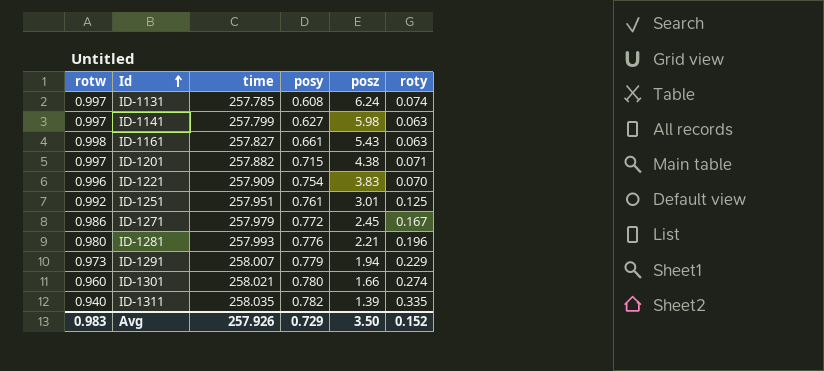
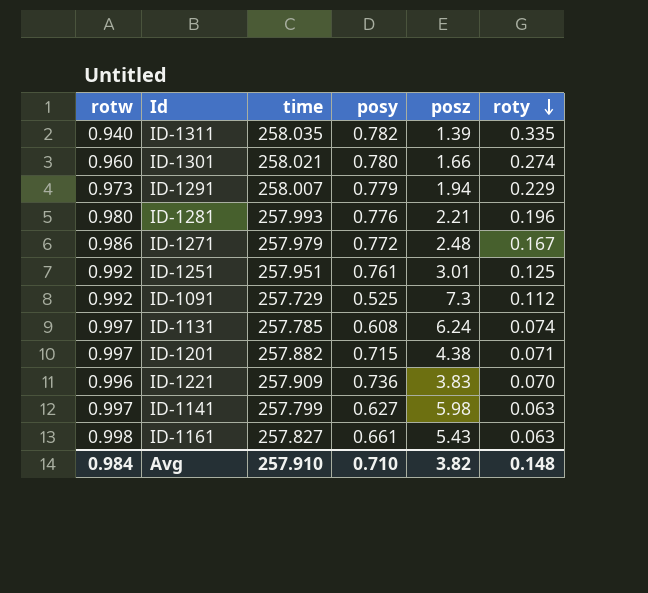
row order: Id ascending -> roty descending
ID-1271 | posz: 2.45 -> 2.48
row ID-1091: none -> 0.992 | 257.729 | 0.525 | 7.3 | 0.112
ID-1221 | posy: 0.754 -> 0.736
Avg | rotw: 0.983 -> 0.984
Avg | time: 257.926 -> 257.910
Avg | posy: 0.729 -> 0.710
Avg | posz: 3.50 -> 3.82
Avg | roty: 0.152 -> 0.148

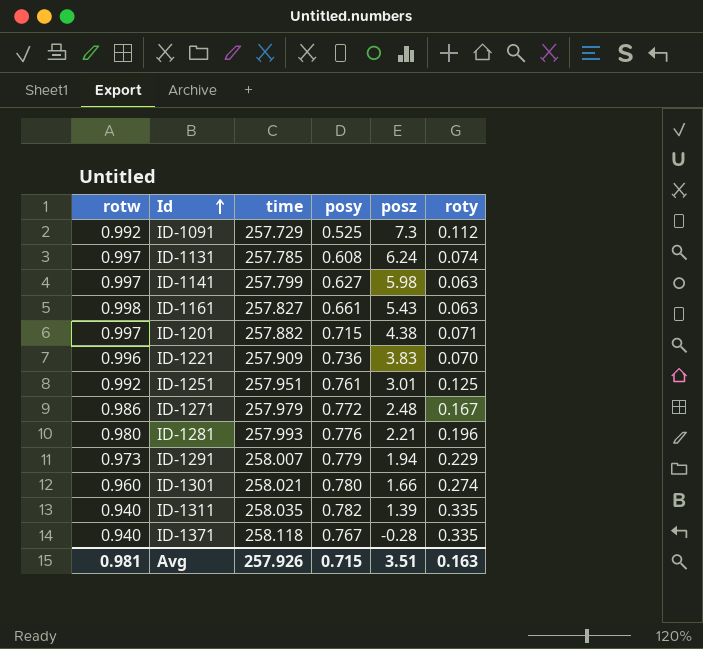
row order: roty descending -> Id ascending
row ID-1371: none -> 0.940 | 258.118 | 0.767 | -0.28 | 0.335
Avg | rotw: 0.984 -> 0.981
Avg | time: 257.910 -> 257.926
Avg | posy: 0.710 -> 0.715
Avg | posz: 3.82 -> 3.51
Avg | roty: 0.148 -> 0.163

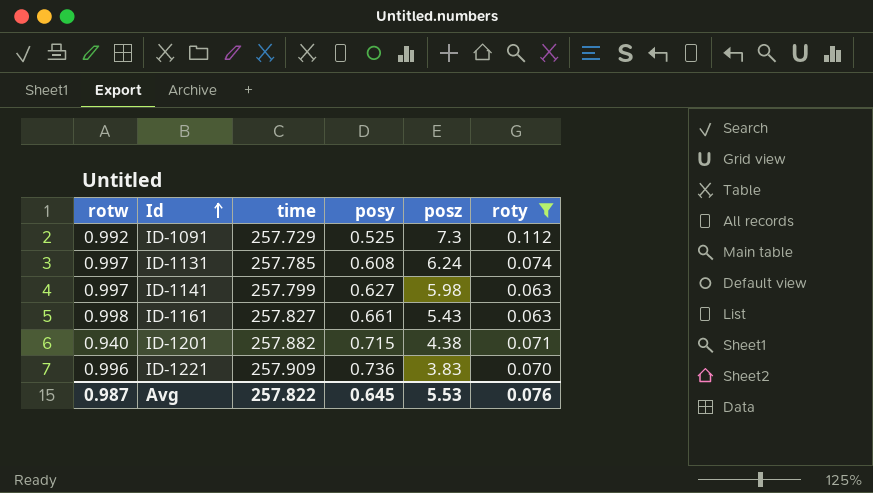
filter: none -> roty <= 0.112
ID-1201 | rotw: 0.997 -> 0.940
Avg | rotw: 0.981 -> 0.987
Avg | time: 257.926 -> 257.822
Avg | posy: 0.715 -> 0.645
Avg | posz: 3.51 -> 5.53
Avg | roty: 0.163 -> 0.076

